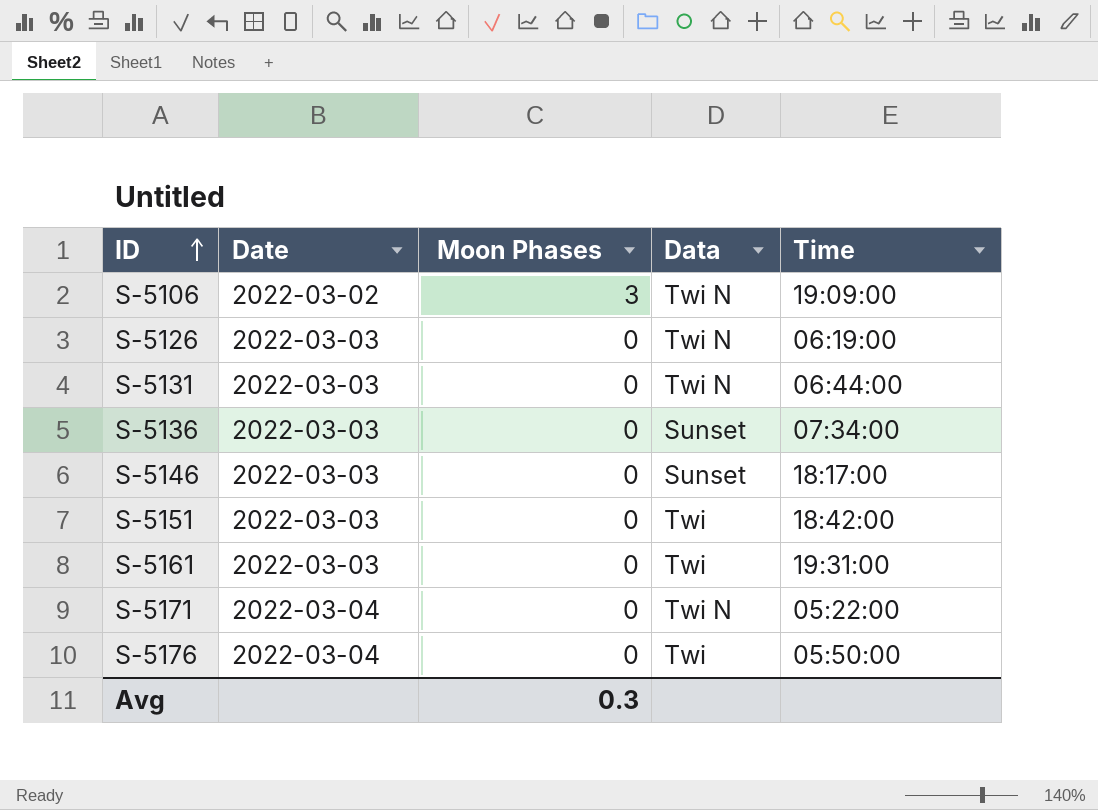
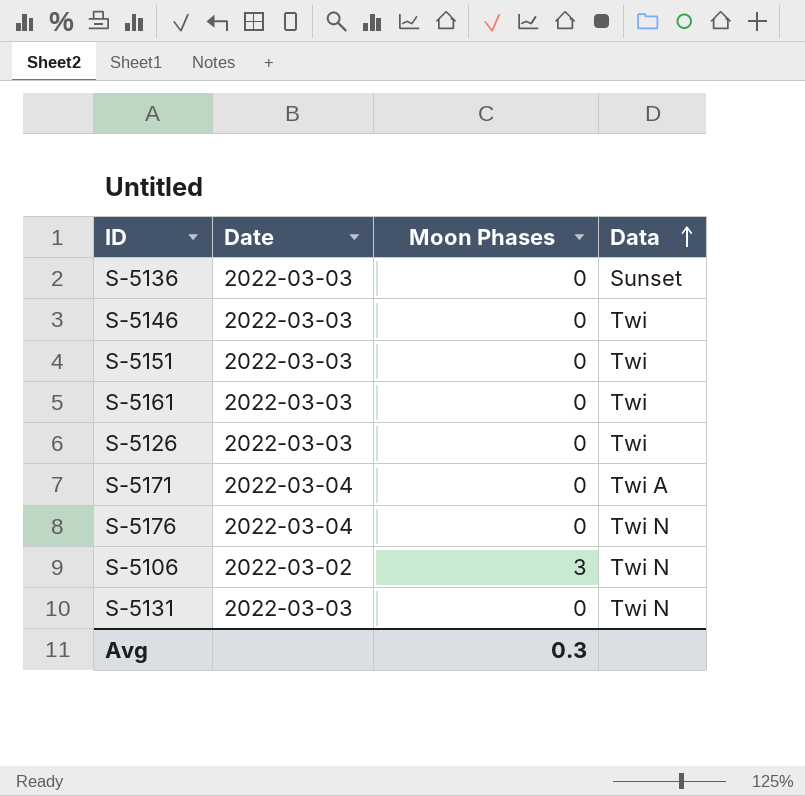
row order: ID ascending -> Data ascending
column Time | position: 5 -> none
S-5146 | Data: Sunset -> Twi
S-5126 | Data: Twi N -> Twi
S-5171 | Data: Twi N -> Twi A
S-5176 | Data: Twi -> Twi N

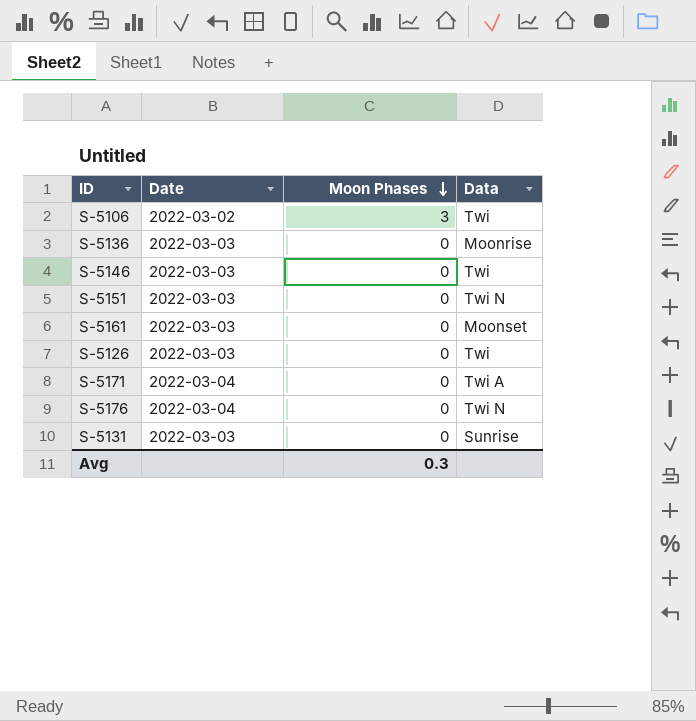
row order: Data ascending -> Moon Phases descending
S-5106 | Data: Twi N -> Twi
S-5136 | Data: Sunset -> Moonrise
S-5151 | Data: Twi -> Twi N
S-5161 | Data: Twi -> Moonset
S-5131 | Data: Twi N -> Sunrise

